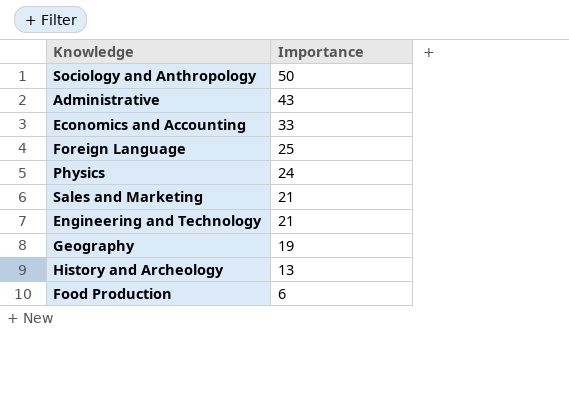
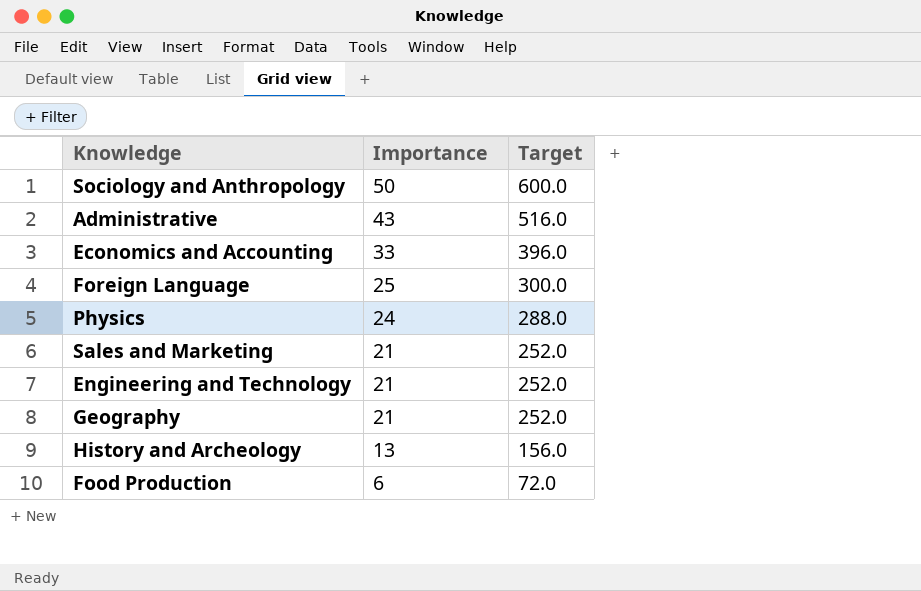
column Target | formula: none -> [Importance] * 12
Geography | Importance: 19 -> 21

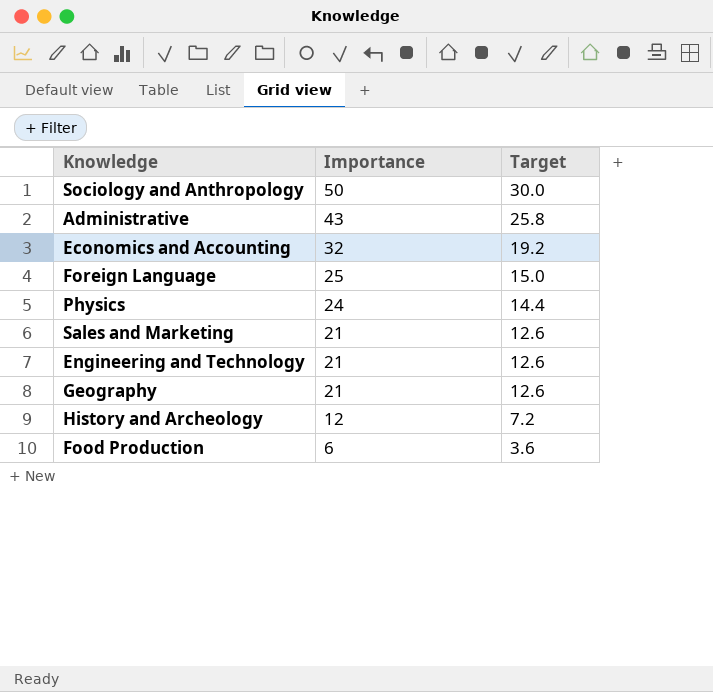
column Target | formula: [Importance] * 12 -> [Importance] * 0.6
Economics and Accounting | Importance: 33 -> 32
History and Archeology | Importance: 13 -> 12

